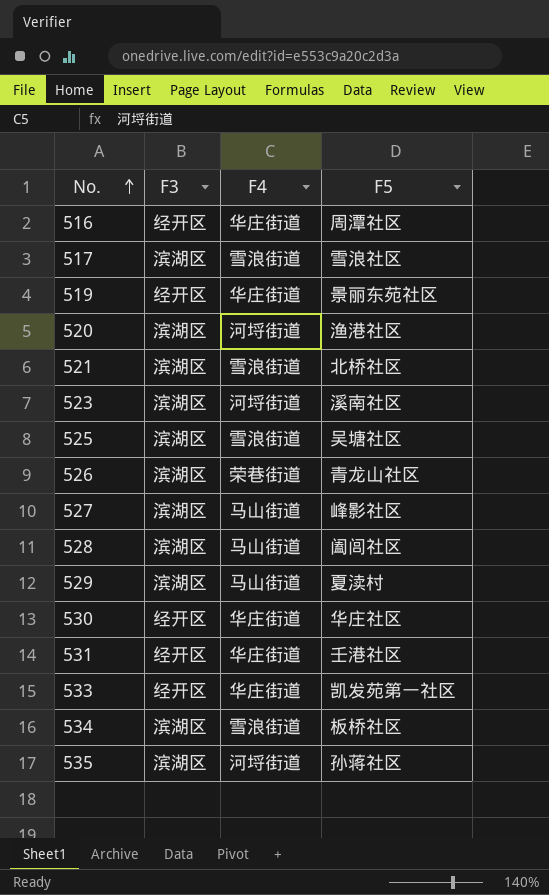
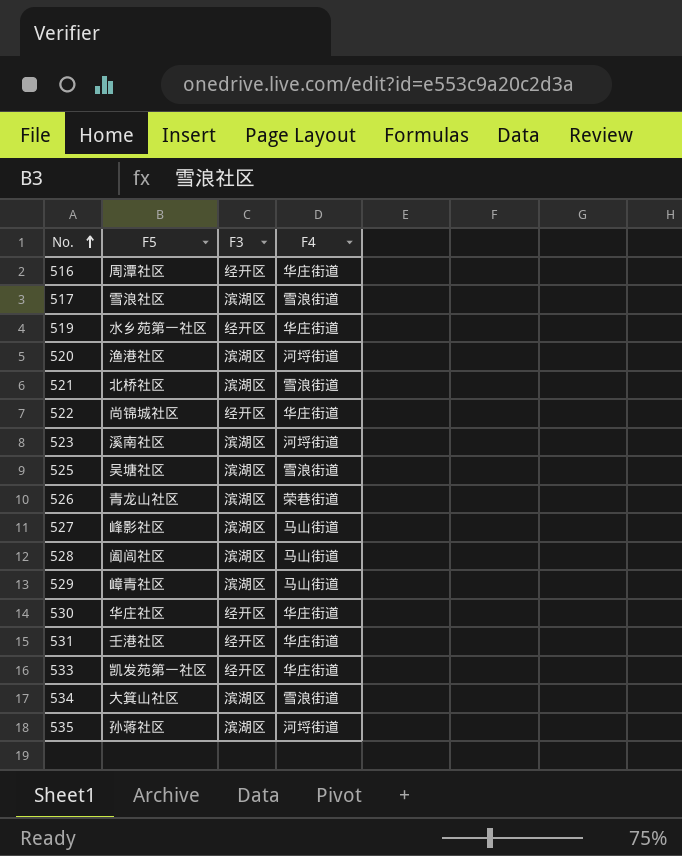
column F5 | position: 4 -> 2
519 | F5: 景丽东苑社区 -> 水乡苑第一社区
row 522: none -> 尚锦城社区 | 经开区 | 华庄街道
529 | F5: 夏渎村 -> 嶂青社区
534 | F5: 板桥社区 -> 大箕山社区

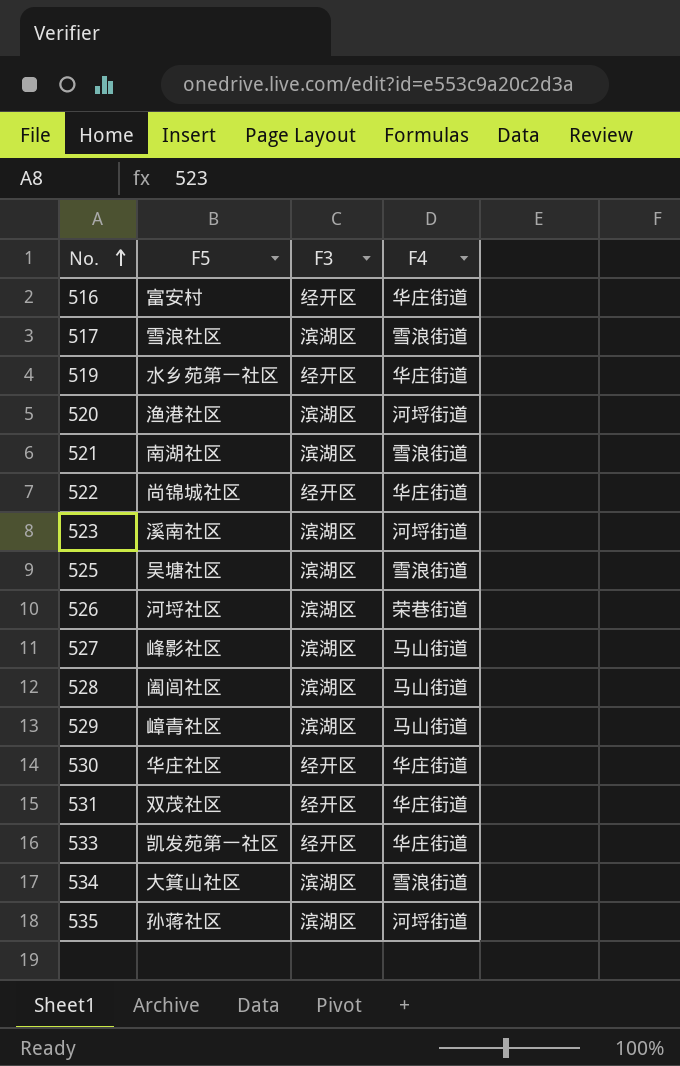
516 | F5: 周潭社区 -> 富安村
521 | F5: 北桥社区 -> 南湖社区
526 | F5: 青龙山社区 -> 河埒社区
531 | F5: 壬港社区 -> 双茂社区

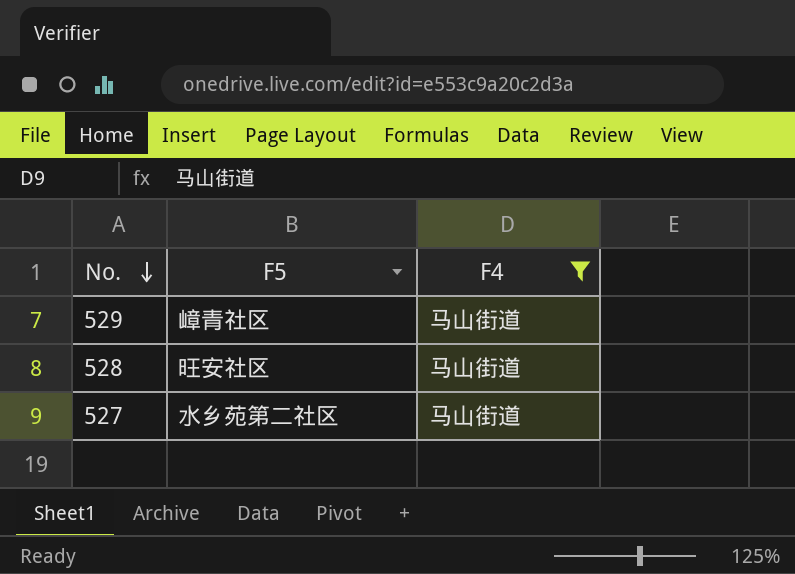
filter: none -> F4 = 马山街道
row order: No. ascending -> No. descending
column F3 | position: 3 -> none
528 | F5: 阖闾社区 -> 旺安社区
527 | F5: 峰影社区 -> 水乡苑第二社区

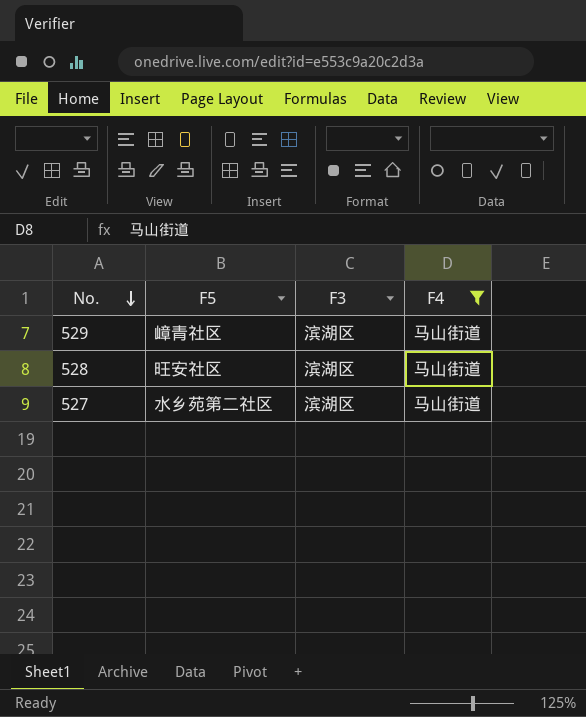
column F3 | position: none -> 3

